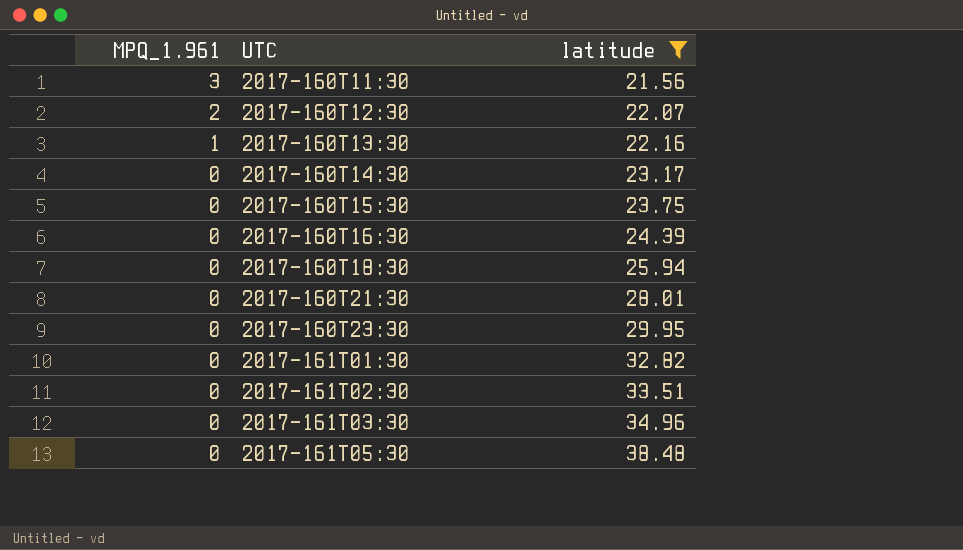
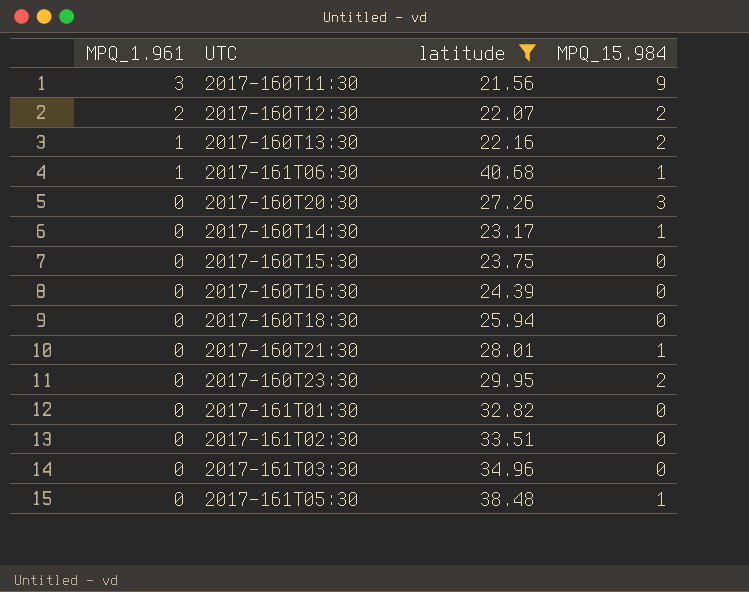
column MPQ_15.984 | position: none -> 4
row 2017-161T06:30: none -> 1 | 40.68 | 1
row 2017-160T20:30: none -> 0 | 27.26 | 3

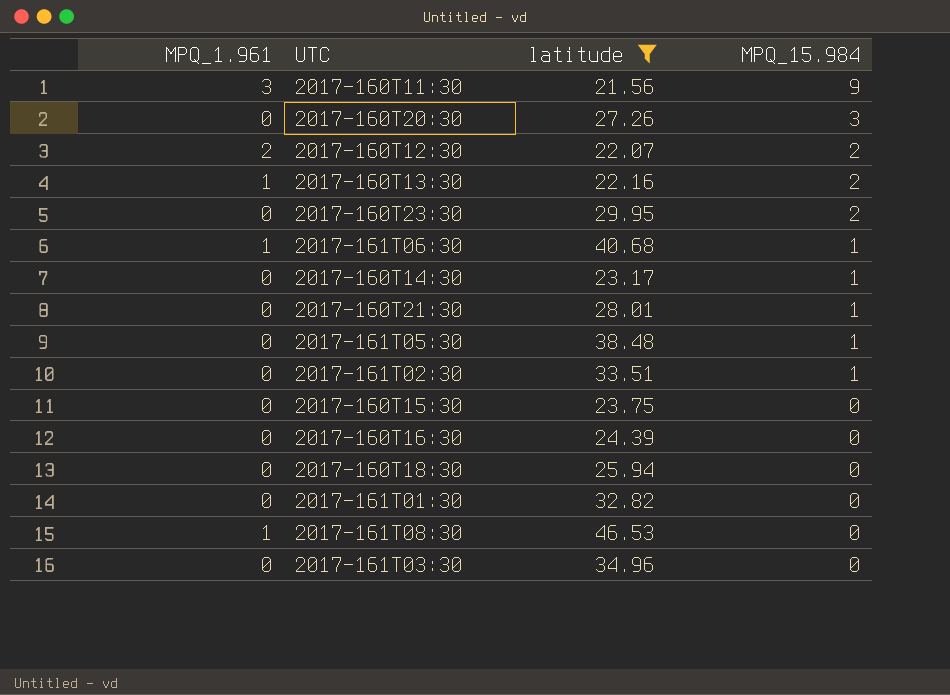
row order: MPQ_1.961 descending -> MPQ_15.984 descending
2017-161T02:30 | MPQ_15.984: 0 -> 1
row 2017-161T08:30: none -> 1 | 46.53 | 0

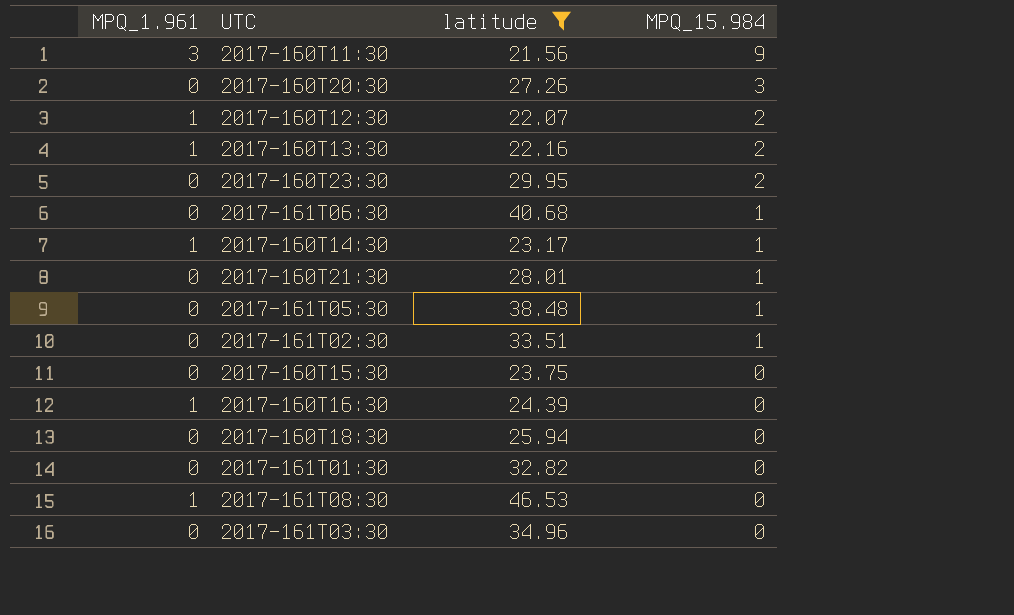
2017-160T12:30 | MPQ_1.961: 2 -> 1
2017-161T06:30 | MPQ_1.961: 1 -> 0
2017-160T14:30 | MPQ_1.961: 0 -> 1
2017-160T16:30 | MPQ_1.961: 0 -> 1

